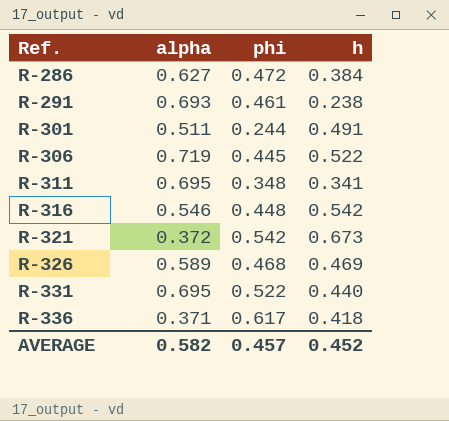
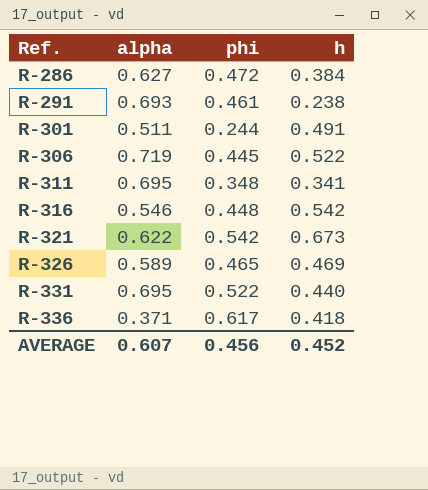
R-321 | alpha: 0.372 -> 0.622
R-326 | phi: 0.468 -> 0.465
AVERAGE | alpha: 0.582 -> 0.607
AVERAGE | phi: 0.457 -> 0.456

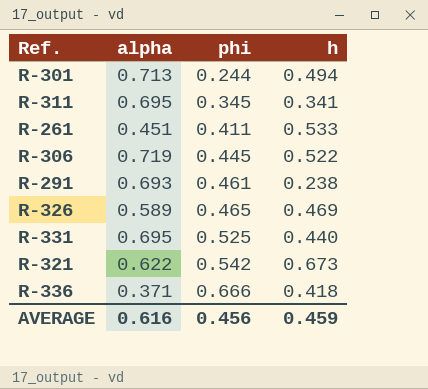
row order: Ref. ascending -> phi ascending
row R-286: 0.627 | 0.472 | 0.384 -> none
row R-316: 0.546 | 0.448 | 0.542 -> none
R-301 | alpha: 0.511 -> 0.713
R-301 | h: 0.491 -> 0.494
R-311 | phi: 0.348 -> 0.345
row R-261: none -> 0.451 | 0.411 | 0.533
R-331 | phi: 0.522 -> 0.525
R-336 | phi: 0.617 -> 0.666
AVERAGE | alpha: 0.607 -> 0.616
AVERAGE | h: 0.452 -> 0.459

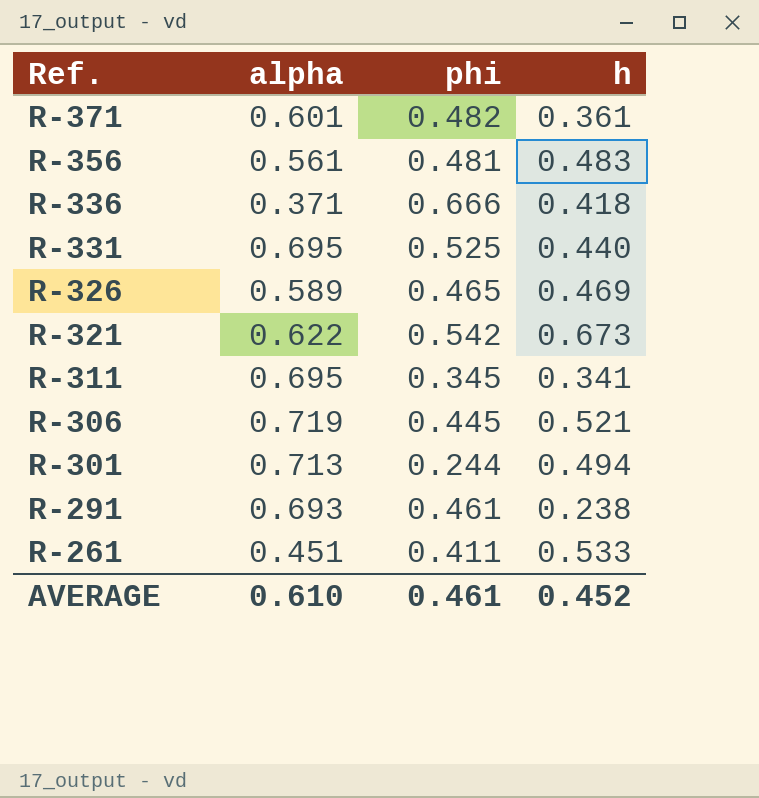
row order: phi ascending -> Ref. descending
row R-371: none -> 0.601 | 0.482 | 0.361
row R-356: none -> 0.561 | 0.481 | 0.483
R-306 | h: 0.522 -> 0.521
AVERAGE | alpha: 0.616 -> 0.610
AVERAGE | phi: 0.456 -> 0.461
AVERAGE | h: 0.459 -> 0.452

